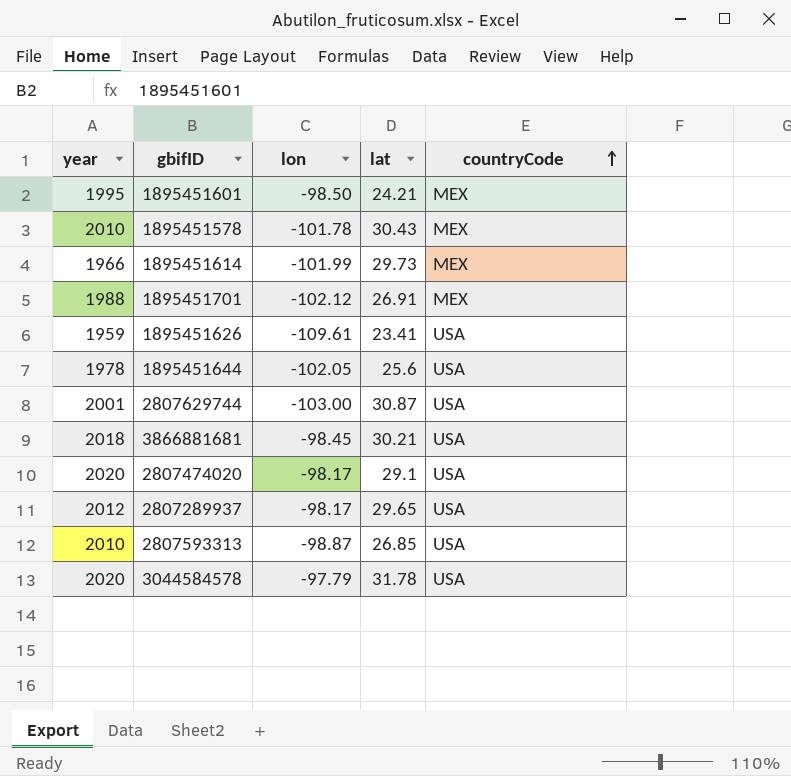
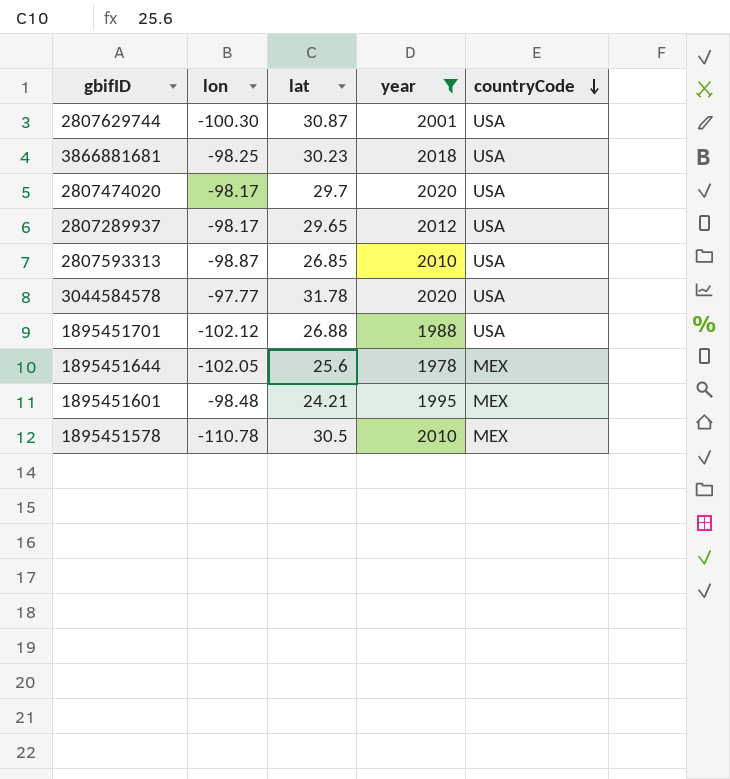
filter: none -> year >= 1978
row order: countryCode ascending -> countryCode descending
column year | position: 1 -> 4
2807629744 | lon: -103.00 -> -100.30
3866881681 | lon: -98.45 -> -98.25
3866881681 | lat: 30.21 -> 30.23
2807474020 | lat: 29.1 -> 29.7
3044584578 | lon: -97.79 -> -97.77
1895451701 | lat: 26.91 -> 26.88
1895451701 | countryCode: MEX -> USA
1895451644 | countryCode: USA -> MEX
1895451601 | lon: -98.50 -> -98.48
1895451578 | lon: -101.78 -> -110.78
1895451578 | lat: 30.43 -> 30.5

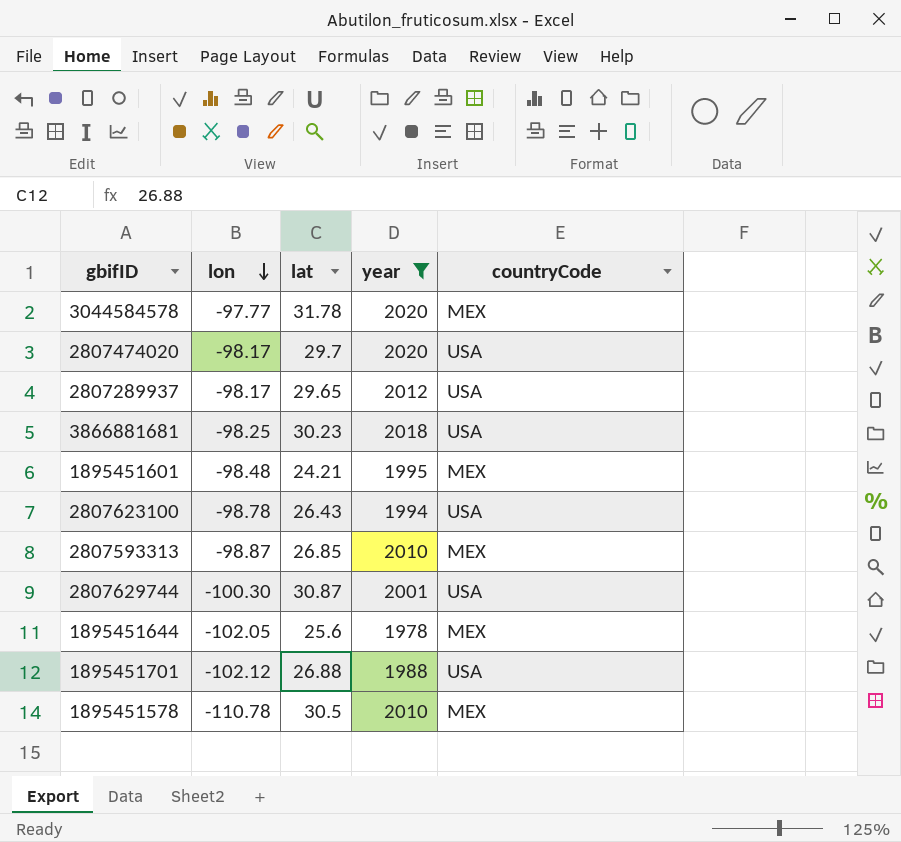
row order: countryCode descending -> lon descending
3044584578 | countryCode: USA -> MEX
row 2807623100: none -> -98.78 | 26.43 | 1994 | USA
2807593313 | countryCode: USA -> MEX

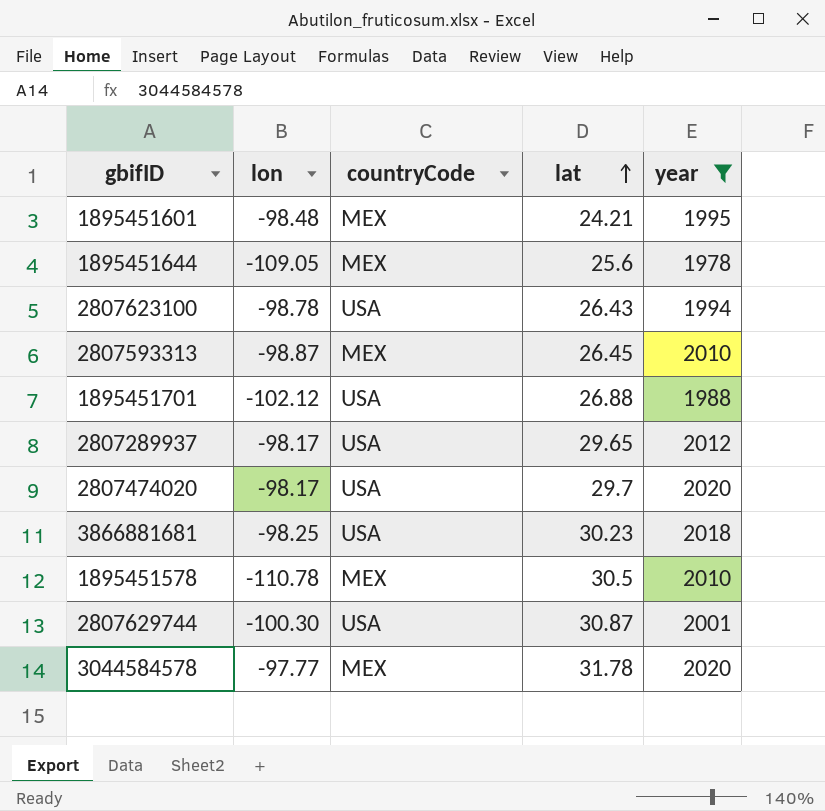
row order: lon descending -> lat ascending
column countryCode | position: 5 -> 3
1895451644 | lon: -102.05 -> -109.05
2807593313 | lat: 26.85 -> 26.45

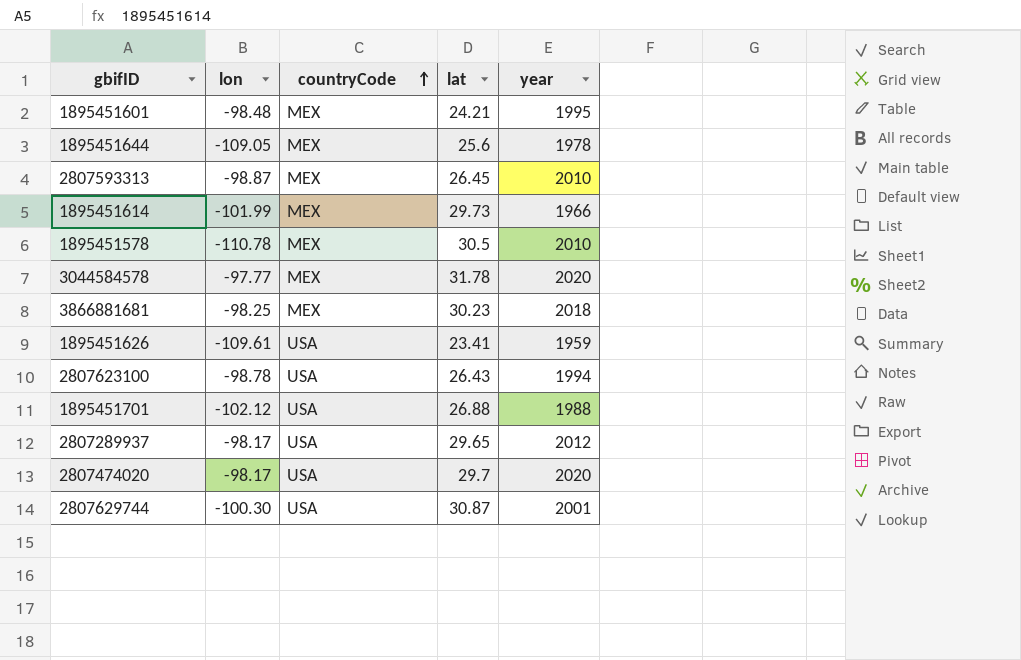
filter: year >= 1978 -> none
row order: lat ascending -> countryCode ascending
3866881681 | countryCode: USA -> MEX

